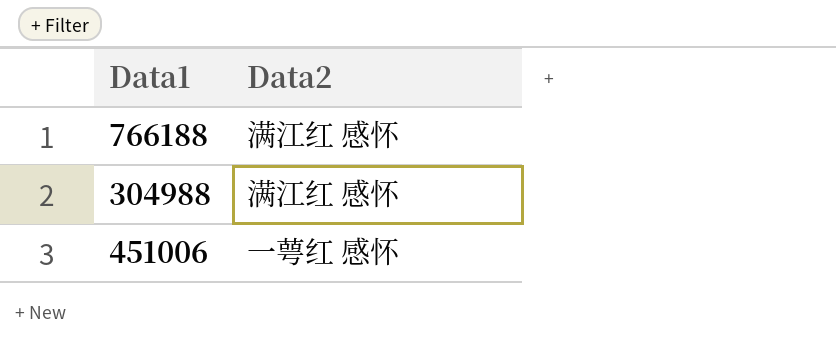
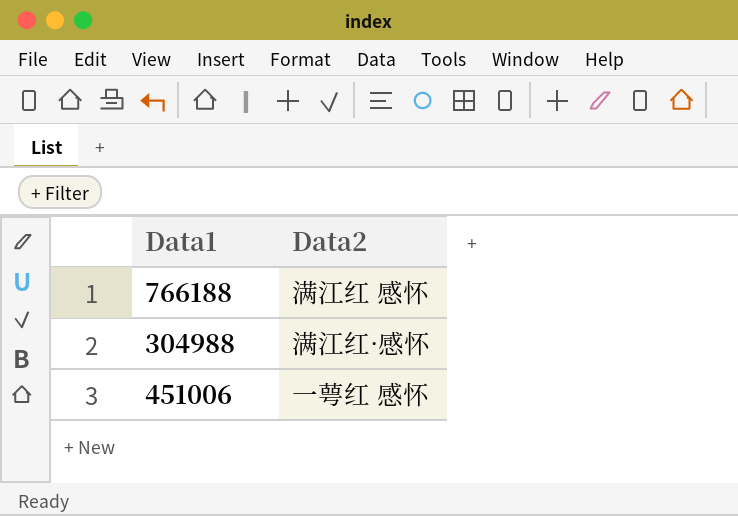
304988 | Data2: 满江红 感怀 -> 满江红·感怀

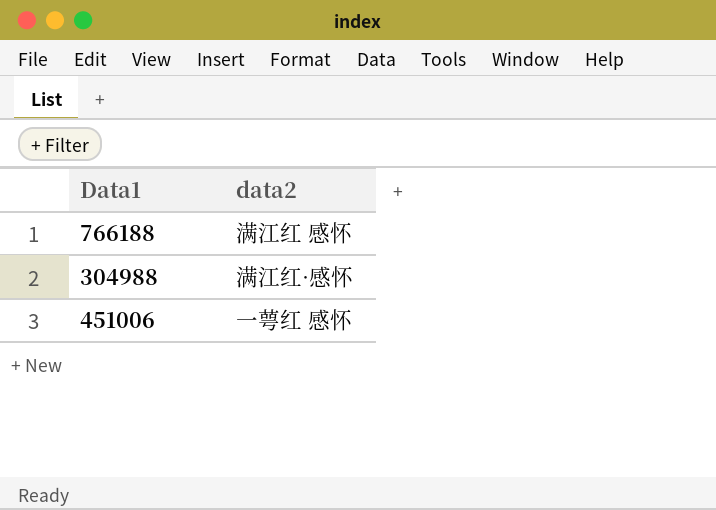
column name: Data2 -> data2

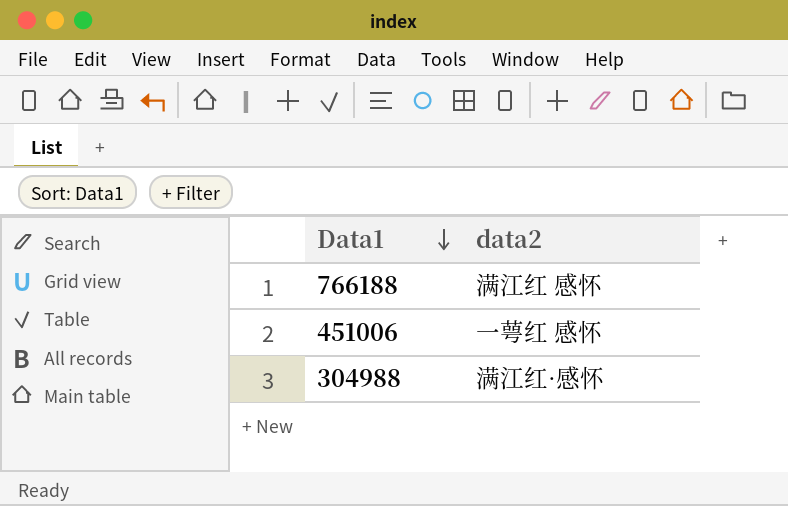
row order: none -> Data1 descending

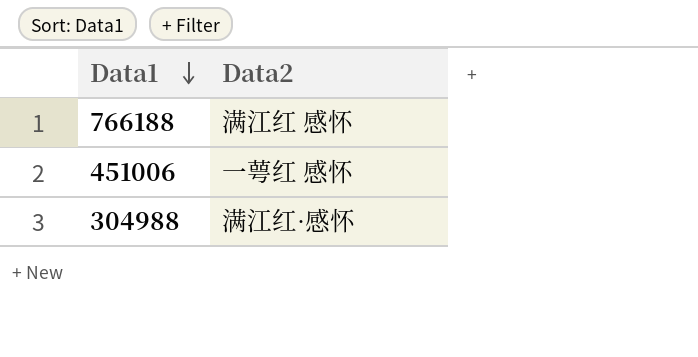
column name: data2 -> Data2

